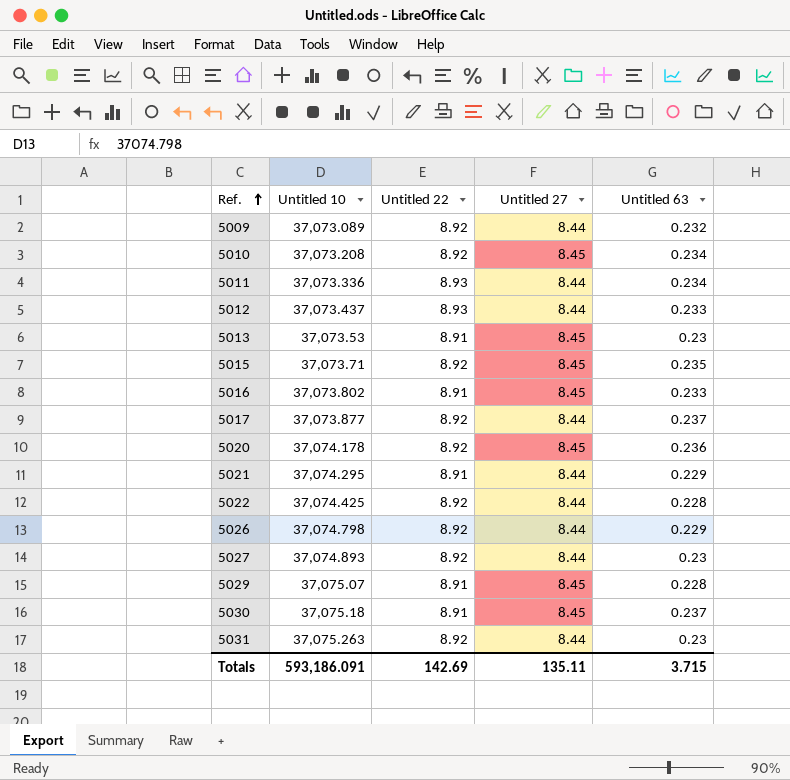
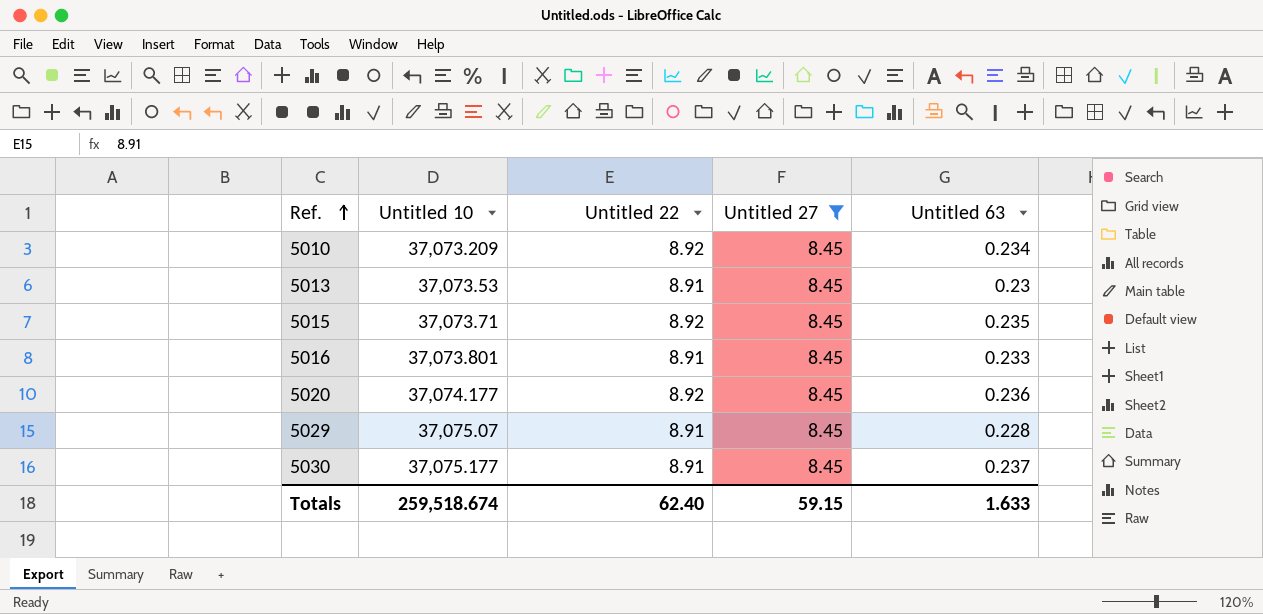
filter: none -> Untitled 27 = 8.45
5010 | Untitled 10: 37,073.208 -> 37,073.209
5016 | Untitled 10: 37,073.802 -> 37,073.801
5020 | Untitled 10: 37,074.178 -> 37,074.177
5030 | Untitled 10: 37,075.18 -> 37,075.177
Totals | Untitled 10: 593,186.091 -> 259,518.674
Totals | Untitled 22: 142.69 -> 62.40
Totals | Untitled 27: 135.11 -> 59.15
Totals | Untitled 63: 3.715 -> 1.633

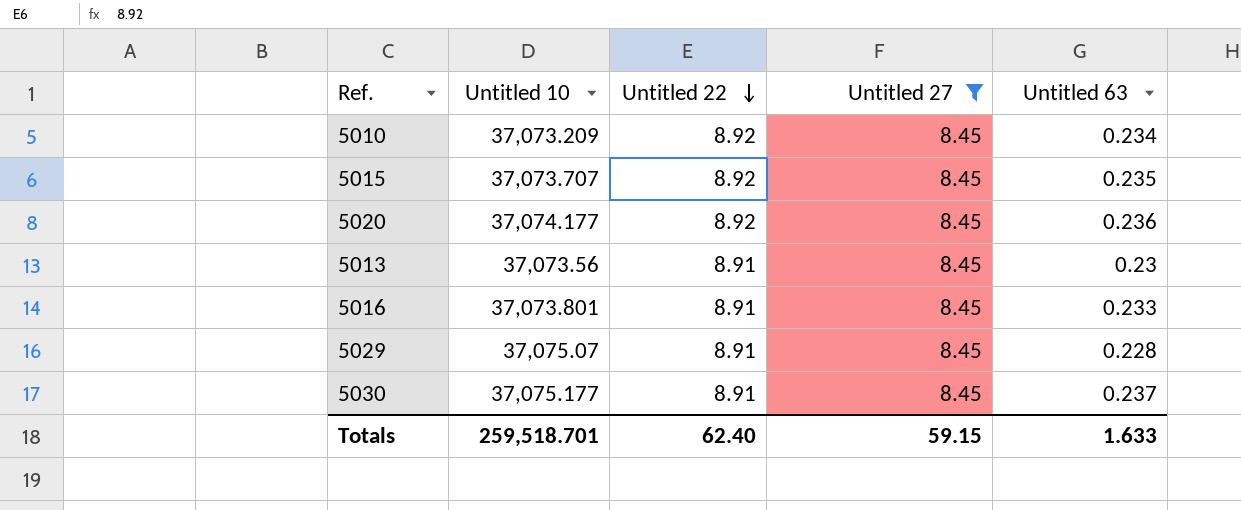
row order: Ref. ascending -> Untitled 22 descending
5015 | Untitled 10: 37,073.71 -> 37,073.707
5013 | Untitled 10: 37,073.53 -> 37,073.56
Totals | Untitled 10: 259,518.674 -> 259,518.701

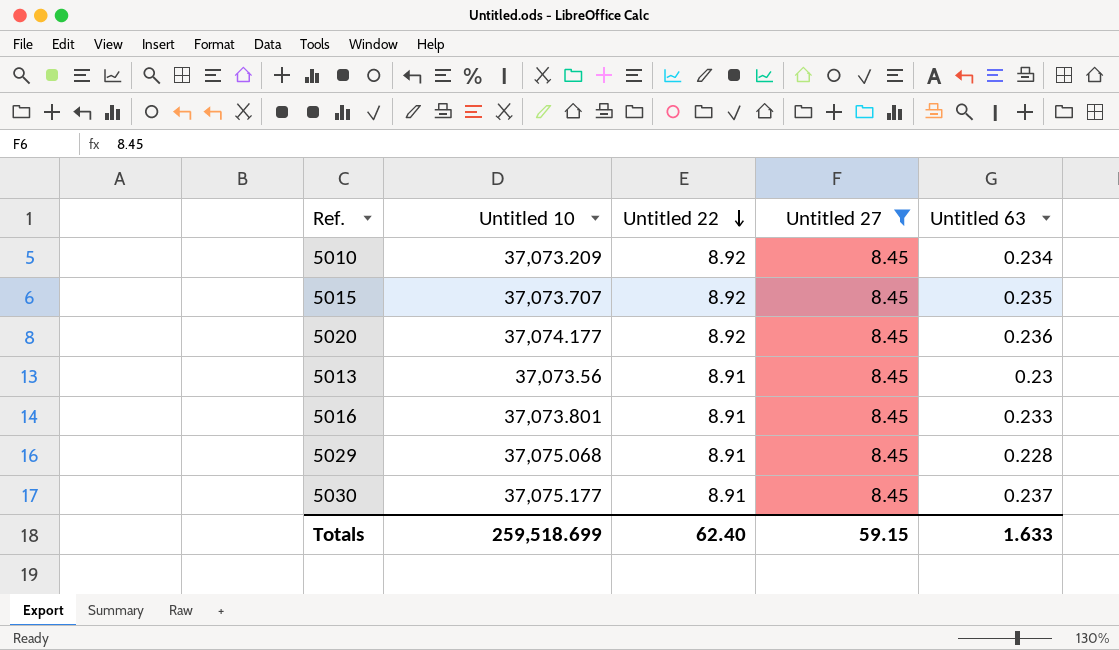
5029 | Untitled 10: 37,075.07 -> 37,075.068
Totals | Untitled 10: 259,518.701 -> 259,518.699

